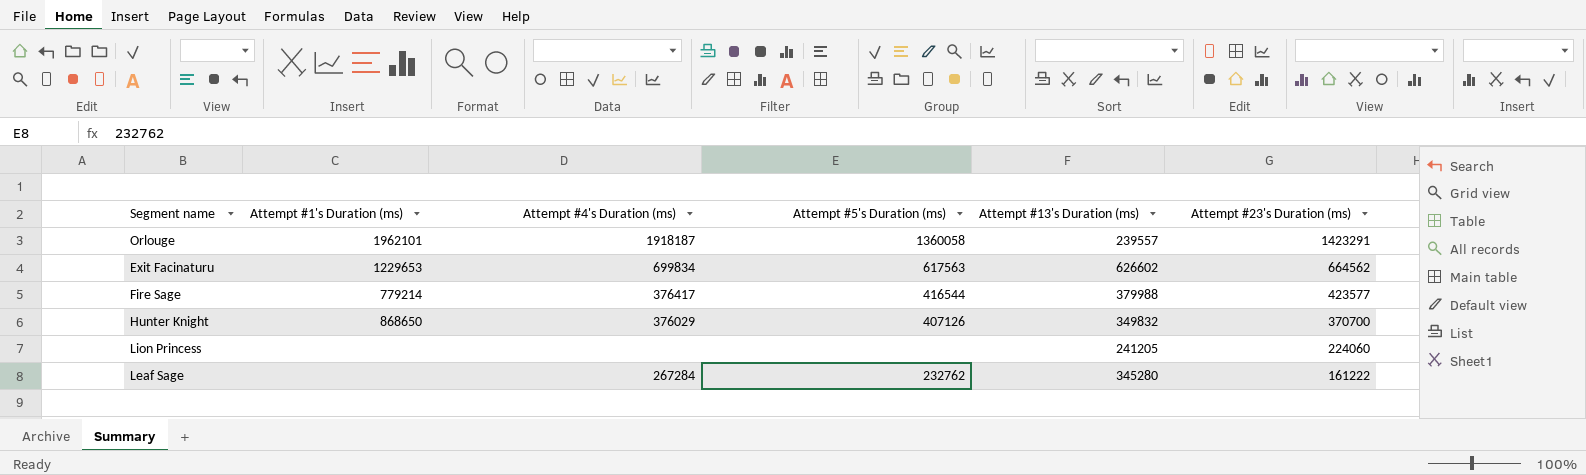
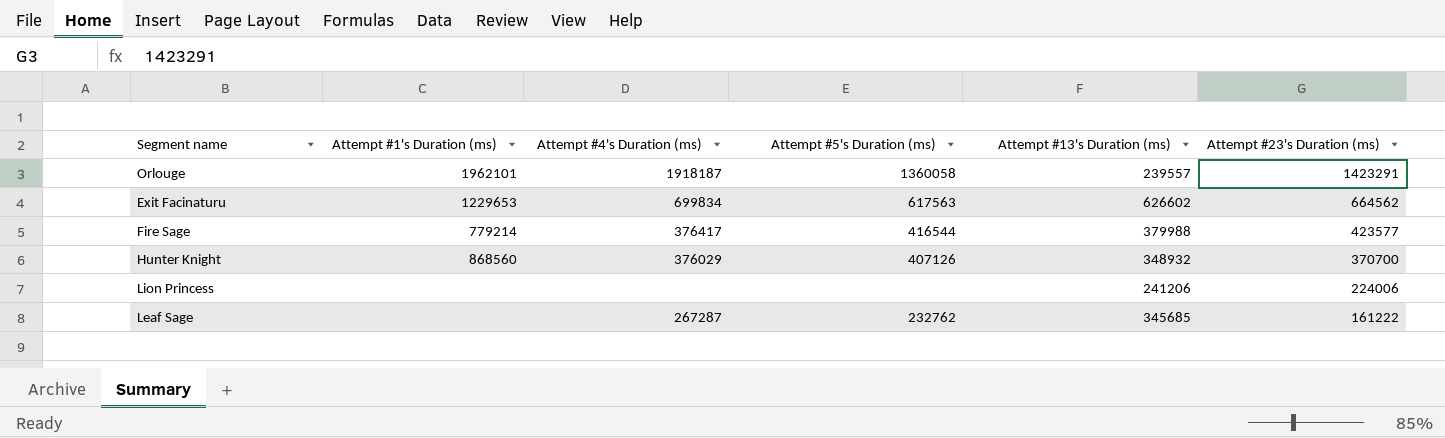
Hunter Knight | Attempt #1's Duration (ms): 868650 -> 868560
Hunter Knight | Attempt #13's Duration (ms): 349832 -> 348932
Lion Princess | Attempt #13's Duration (ms): 241205 -> 241206
Lion Princess | Attempt #23's Duration (ms): 224060 -> 224006
Leaf Sage | Attempt #4's Duration (ms): 267284 -> 267287
Leaf Sage | Attempt #13's Duration (ms): 345280 -> 345685

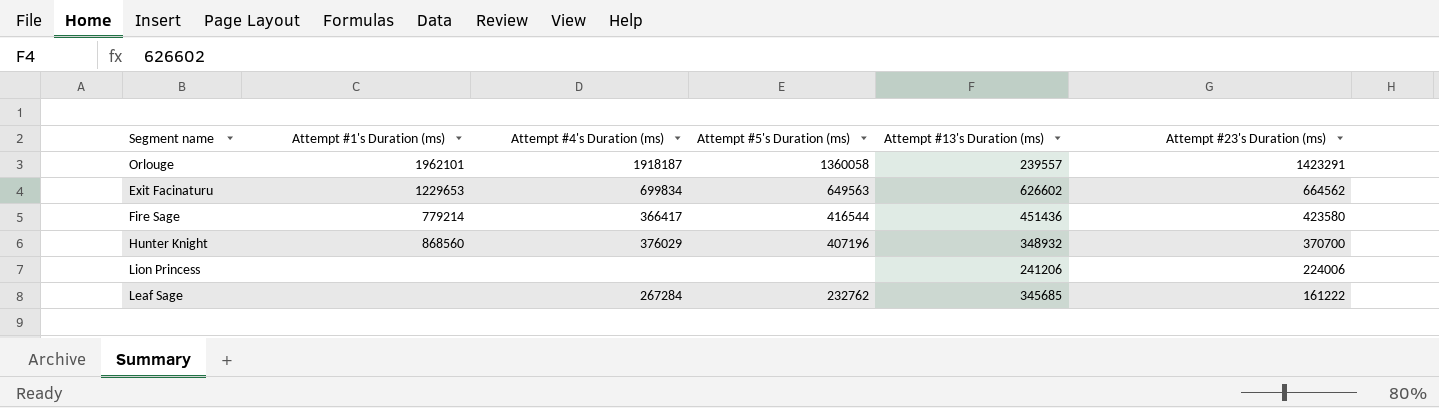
Exit Facinaturu | Attempt #5's Duration (ms): 617563 -> 649563
Fire Sage | Attempt #4's Duration (ms): 376417 -> 366417
Fire Sage | Attempt #13's Duration (ms): 379988 -> 451436
Fire Sage | Attempt #23's Duration (ms): 423577 -> 423580
Hunter Knight | Attempt #5's Duration (ms): 407126 -> 407196
Leaf Sage | Attempt #4's Duration (ms): 267287 -> 267284

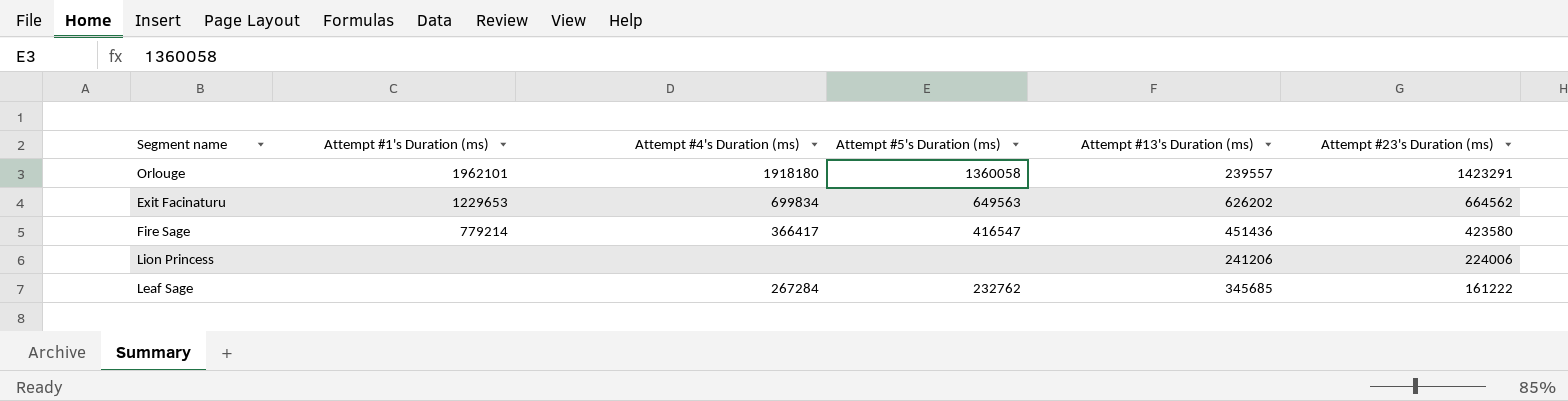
row Hunter Knight: 868560 | 376029 | 407196 | 348932 | 370700 -> none
Orlouge | Attempt #4's Duration (ms): 1918187 -> 1918180
Exit Facinaturu | Attempt #13's Duration (ms): 626602 -> 626202
Fire Sage | Attempt #5's Duration (ms): 416544 -> 416547

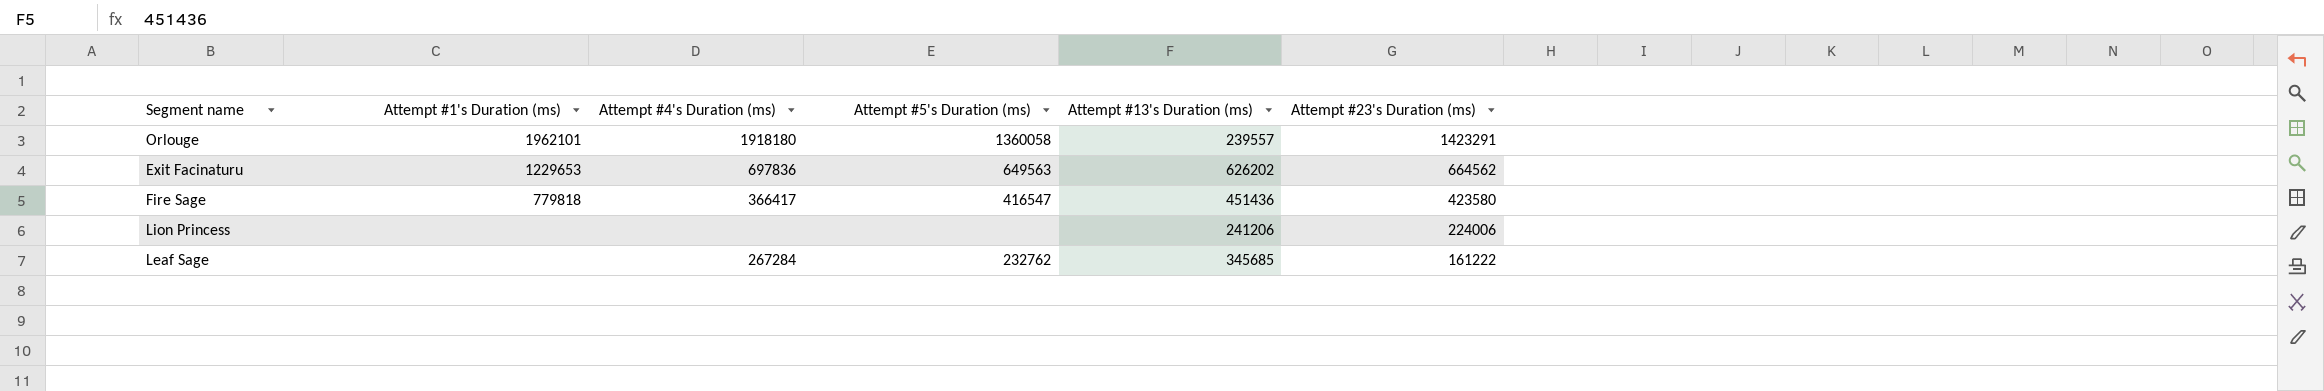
Exit Facinaturu | Attempt #4's Duration (ms): 699834 -> 697836
Fire Sage | Attempt #1's Duration (ms): 779214 -> 779818

